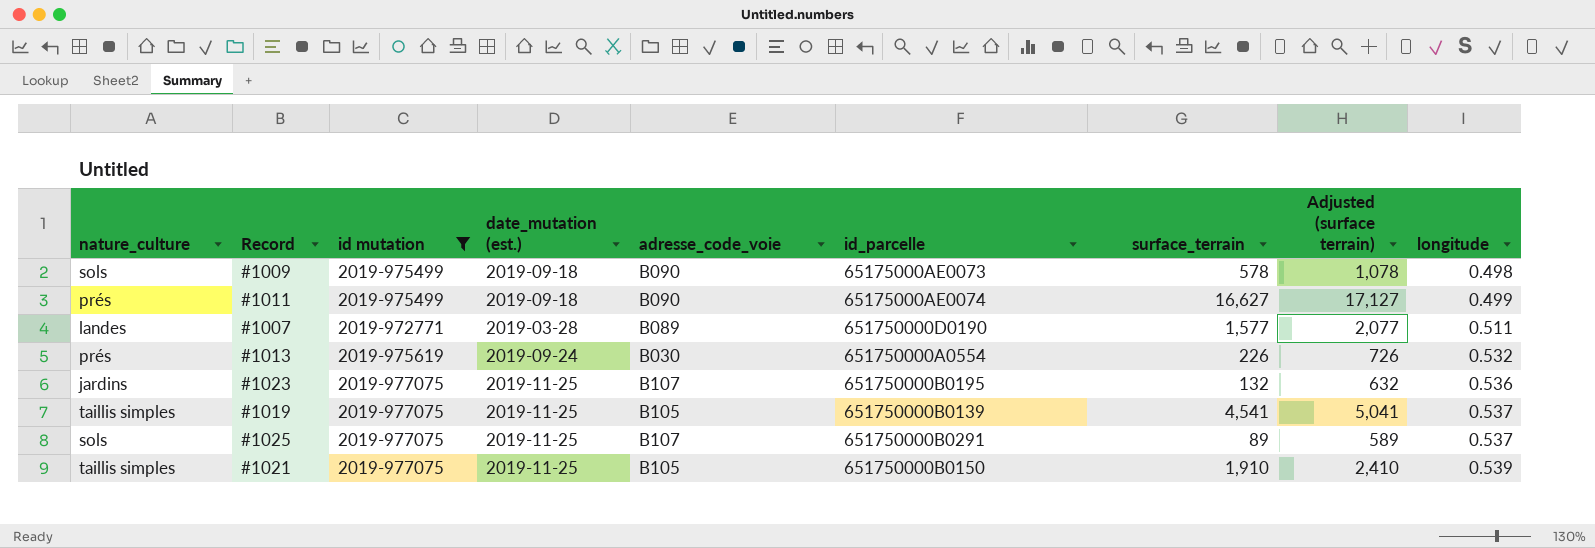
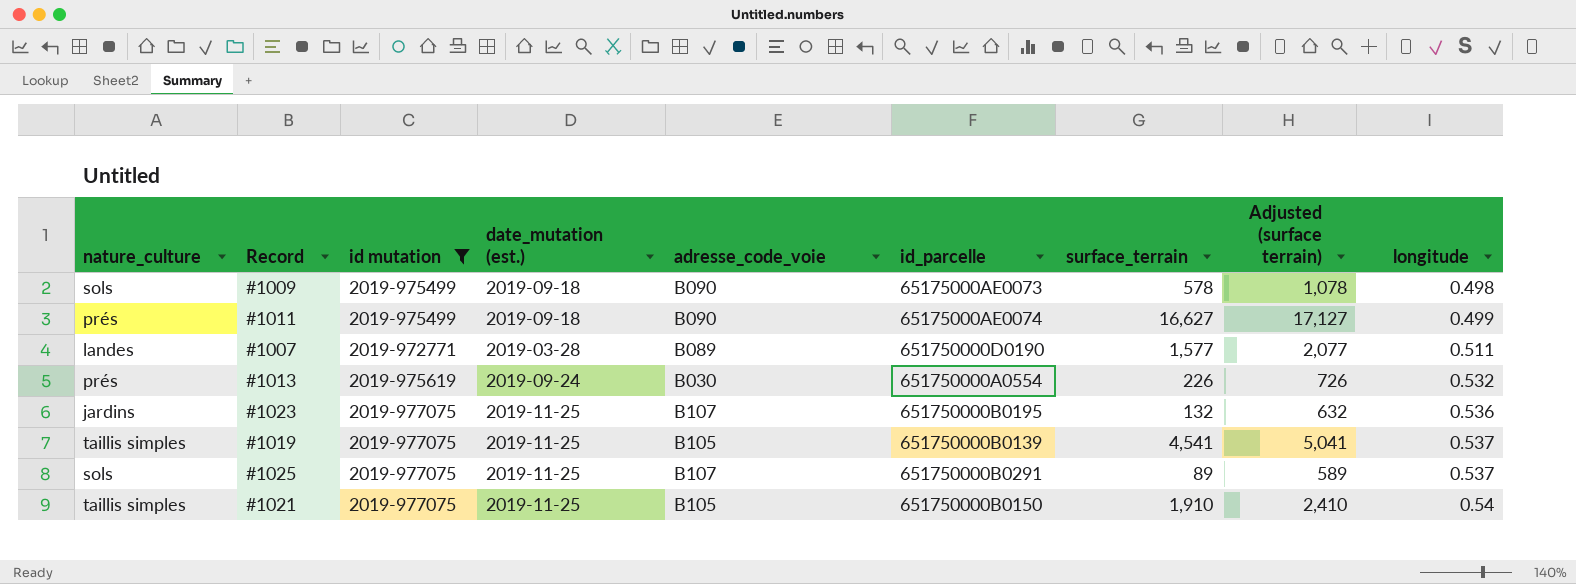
#1021 | longitude: 0.539 -> 0.54

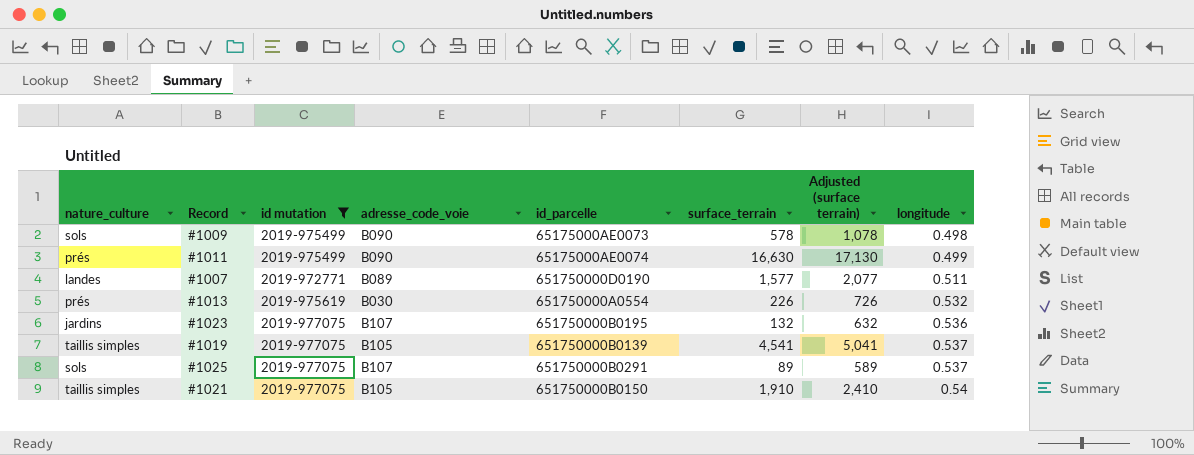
column date_mutation (est.) | position: 4 -> none
#1011 | surface_terrain: 16,627 -> 16,630
#1011 | Adjusted (surface terrain): 17,127 -> 17,130

